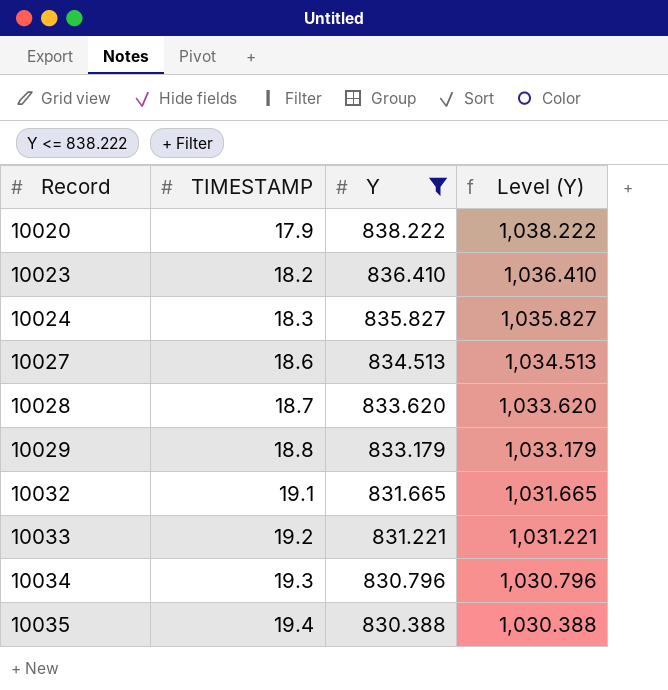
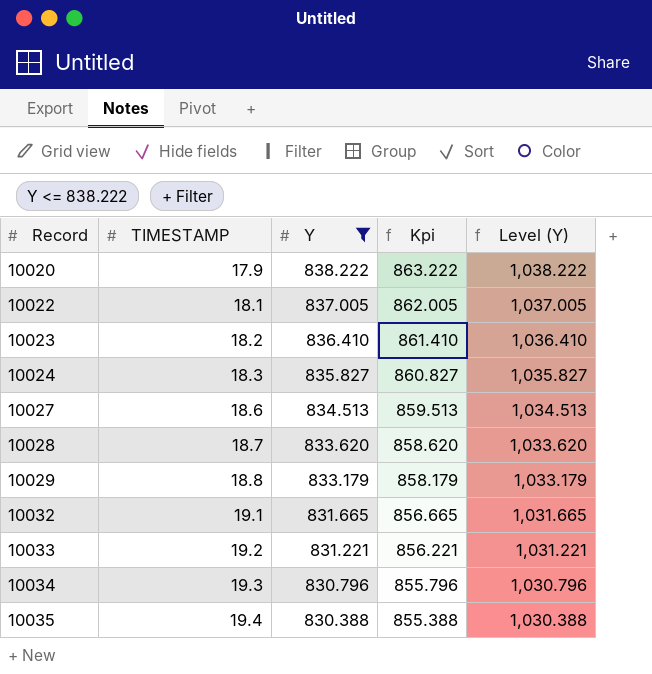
column Kpi | formula: none -> [Y] + 25
row 10022: none -> 18.1 | 837.005 | 862.005 | 1,037.005

